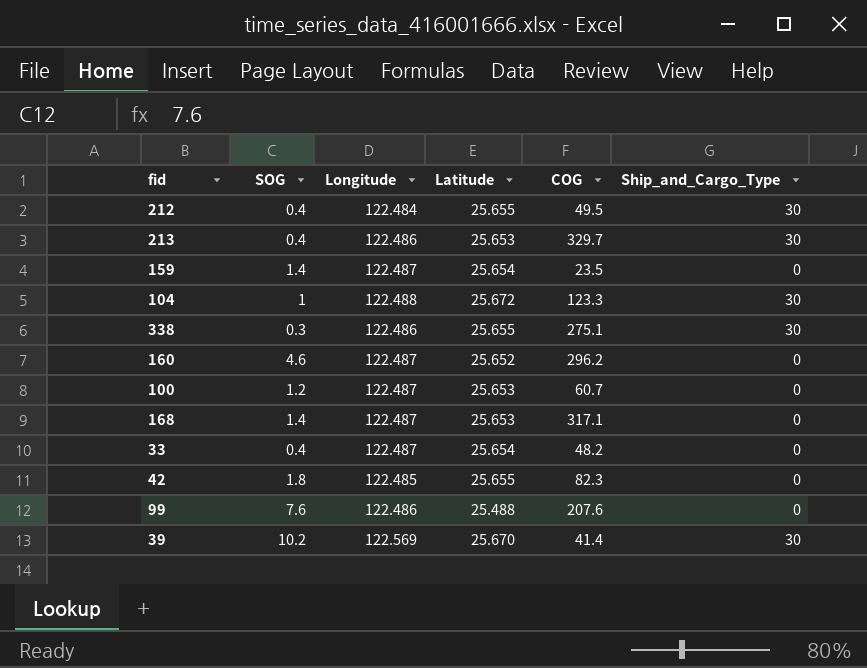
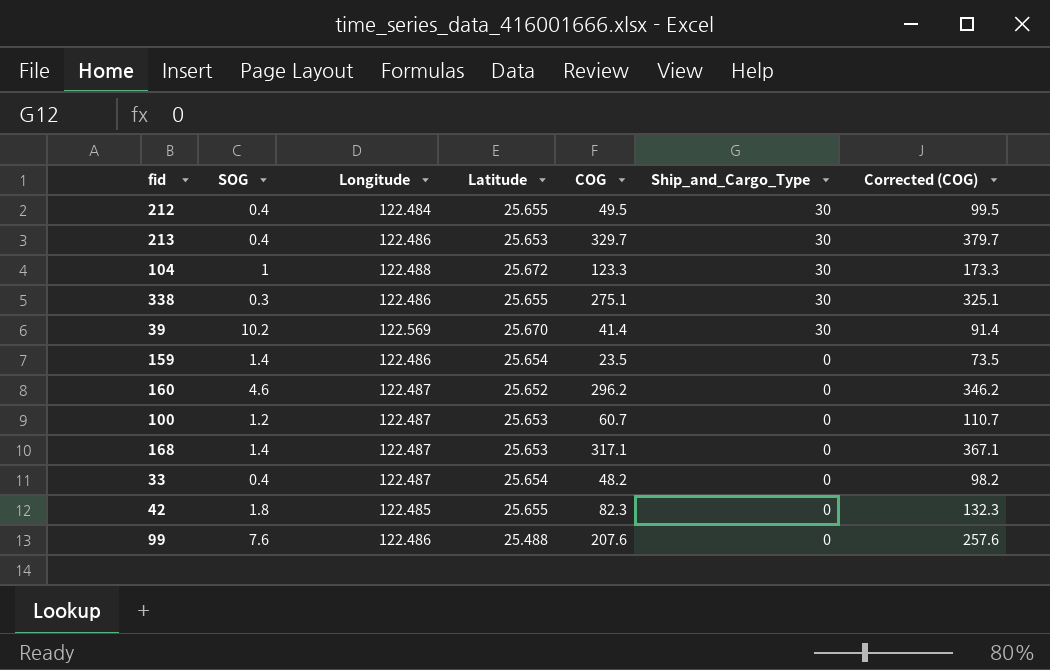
row order: none -> Ship_and_Cargo_Type descending
column Corrected (COG) | formula: none -> [COG] + 50
159 | Longitude: 122.487 -> 122.486

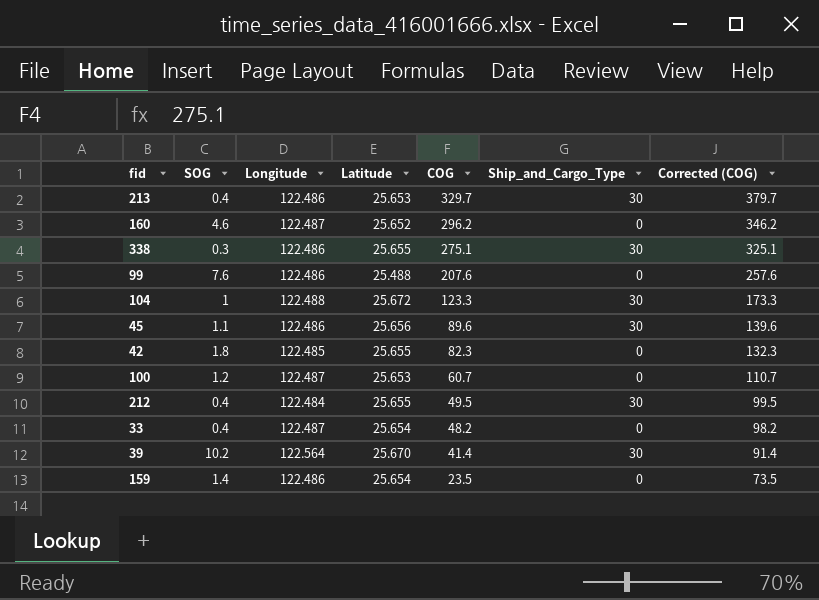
row order: Ship_and_Cargo_Type descending -> COG descending
row 168: 1.4 | 122.487 | 25.653 | 317.1 | 0 | 367.1 -> none
row 45: none -> 1.1 | 122.486 | 25.656 | 89.6 | 30 | 139.6
39 | Longitude: 122.569 -> 122.564

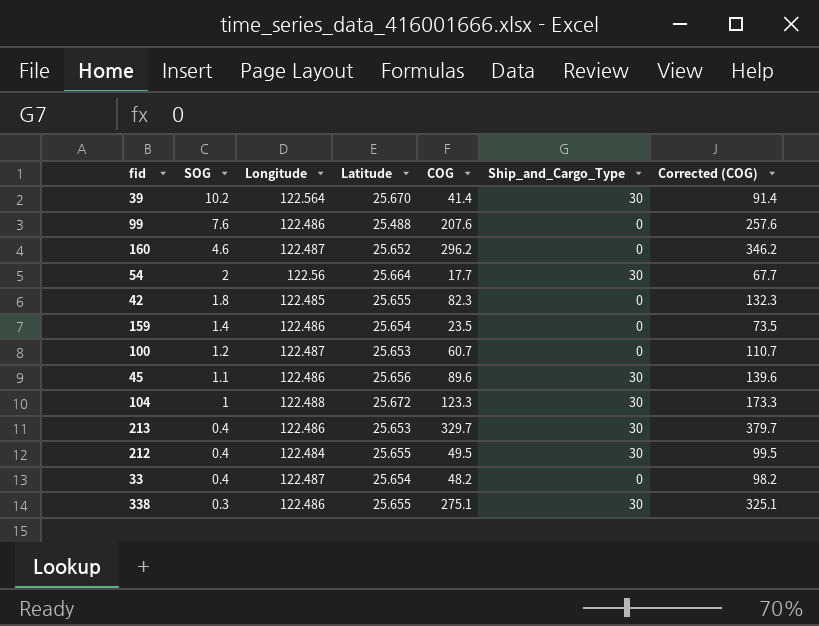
row order: COG descending -> SOG descending
row 54: none -> 2 | 122.56 | 25.664 | 17.7 | 30 | 67.7

